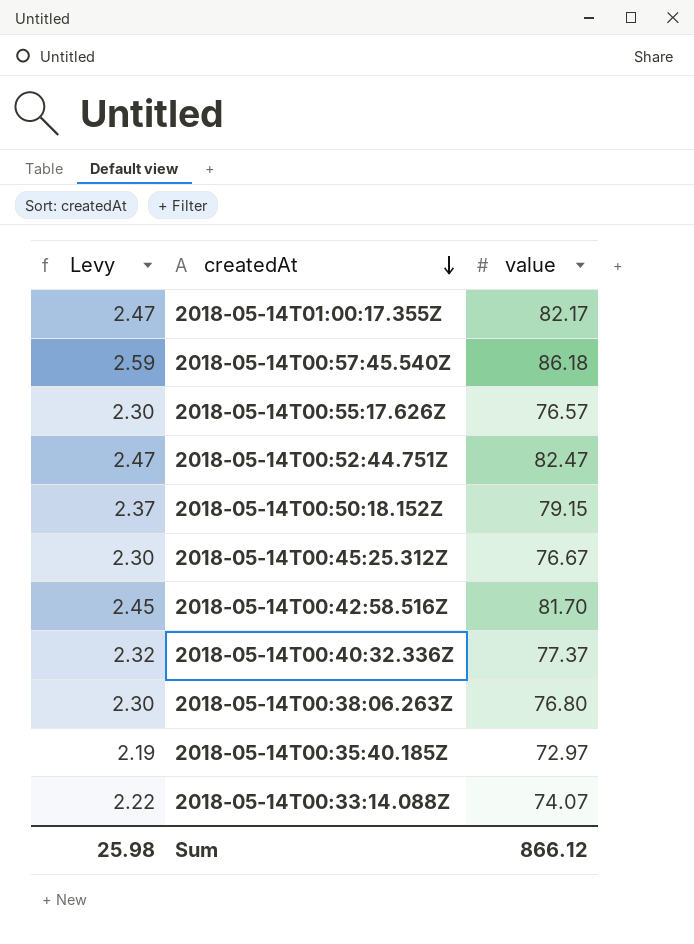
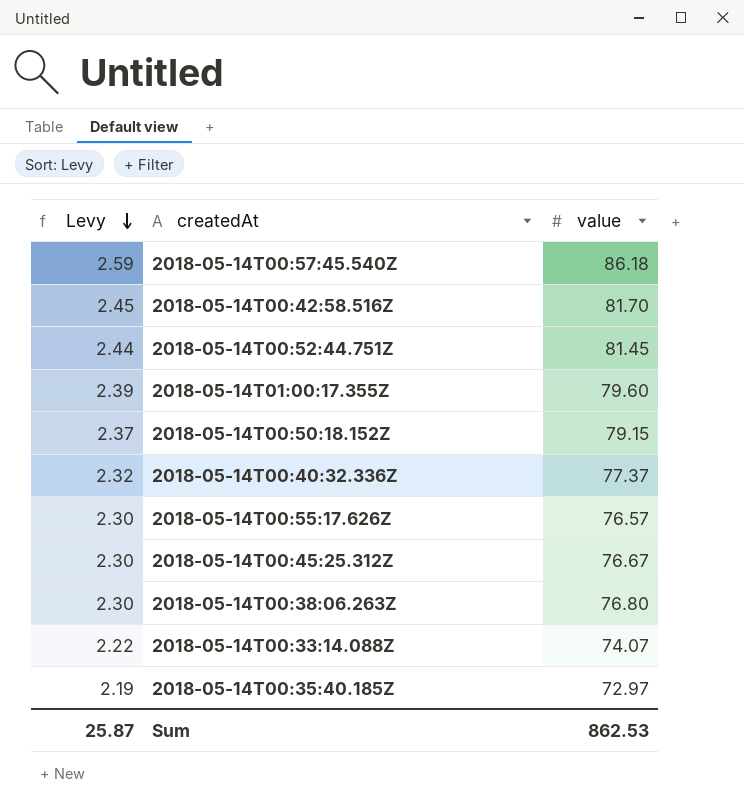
row order: createdAt descending -> Levy descending
2018-05-14T00:52:44.751Z | Levy: 2.47 -> 2.44
2018-05-14T00:52:44.751Z | value: 82.47 -> 81.45
2018-05-14T01:00:17.355Z | Levy: 2.47 -> 2.39
2018-05-14T01:00:17.355Z | value: 82.17 -> 79.60
Sum | Levy: 25.98 -> 25.87
Sum | value: 866.12 -> 862.53

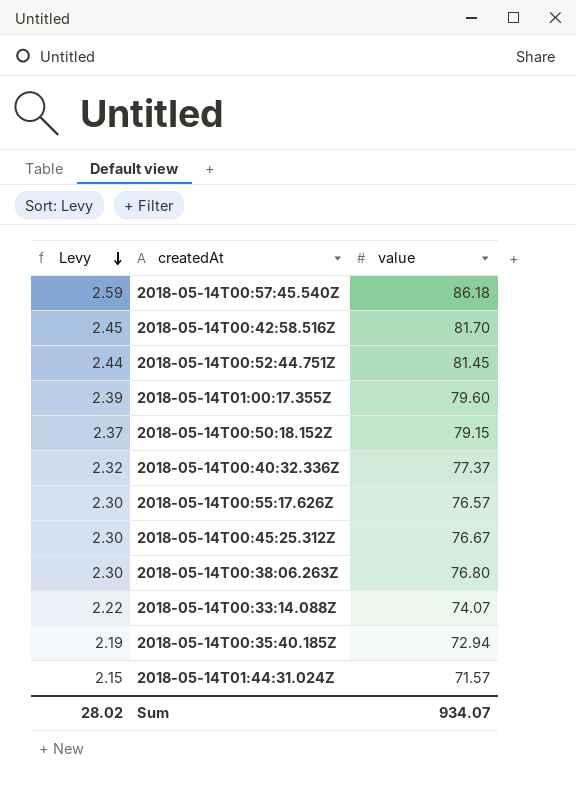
2018-05-14T00:35:40.185Z | value: 72.97 -> 72.94
row 2018-05-14T01:44:31.024Z: none -> 2.15 | 71.57
Sum | Levy: 25.87 -> 28.02
Sum | value: 862.53 -> 934.07

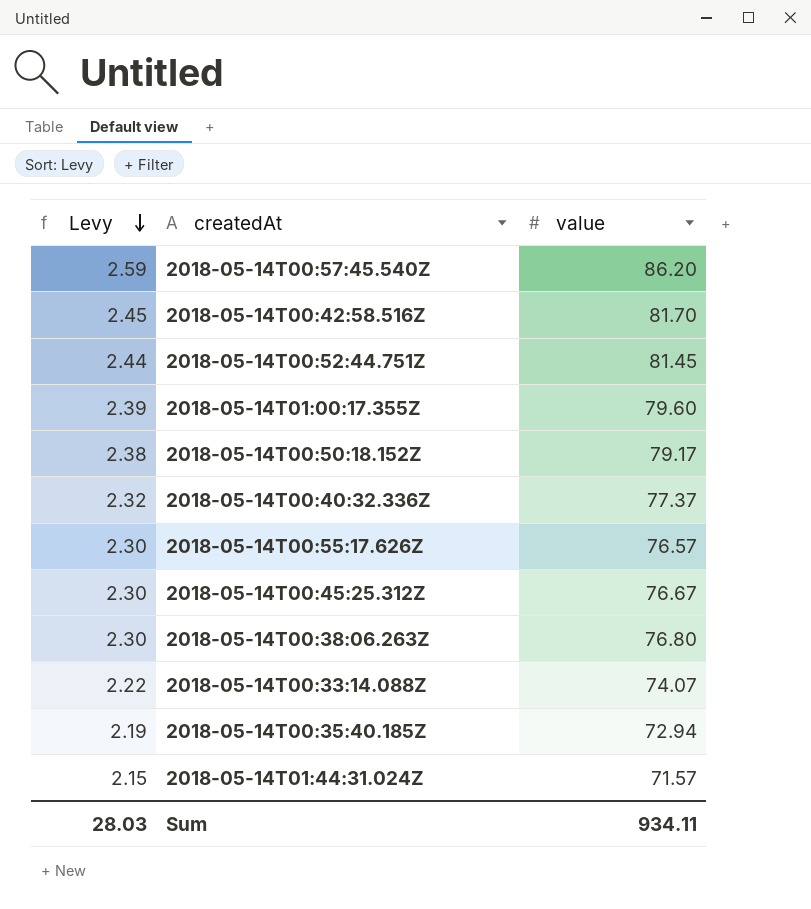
2018-05-14T00:57:45.540Z | value: 86.18 -> 86.20
2018-05-14T00:50:18.152Z | Levy: 2.37 -> 2.38
2018-05-14T00:50:18.152Z | value: 79.15 -> 79.17
Sum | Levy: 28.02 -> 28.03
Sum | value: 934.07 -> 934.11

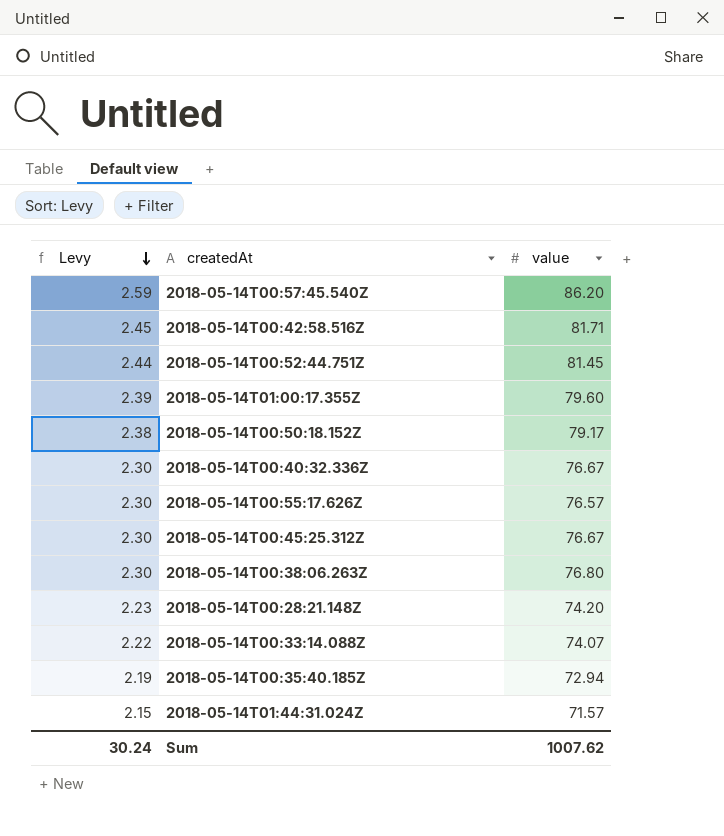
2018-05-14T00:42:58.516Z | value: 81.70 -> 81.71
2018-05-14T00:40:32.336Z | Levy: 2.32 -> 2.30
2018-05-14T00:40:32.336Z | value: 77.37 -> 76.67
row 2018-05-14T00:28:21.148Z: none -> 2.23 | 74.20
Sum | Levy: 28.03 -> 30.24
Sum | value: 934.11 -> 1007.62

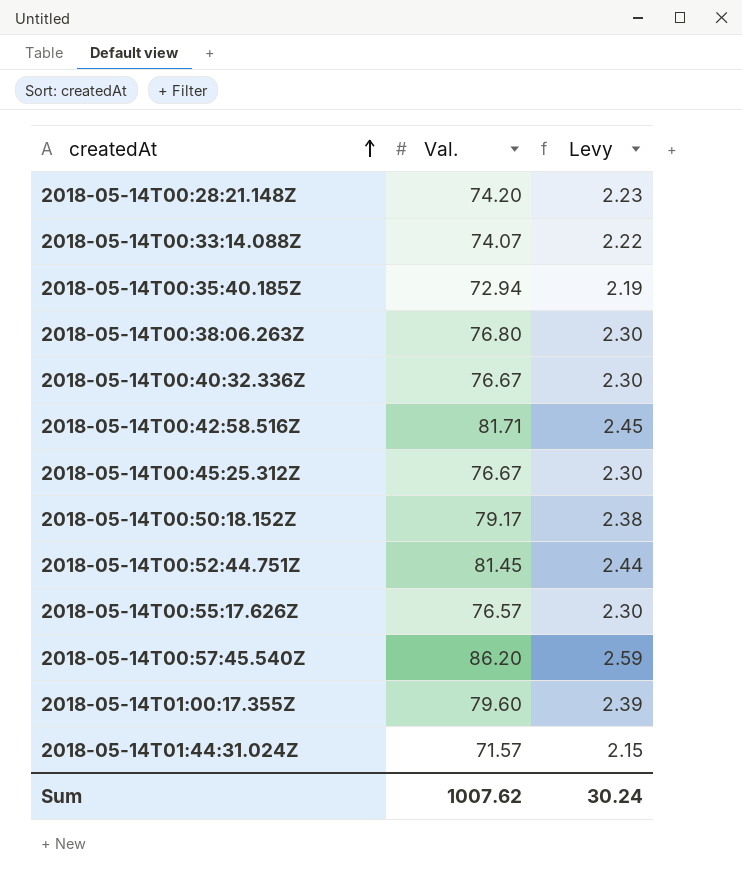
row order: Levy descending -> createdAt ascending
column name: value -> Val.
column Levy | position: 1 -> 3

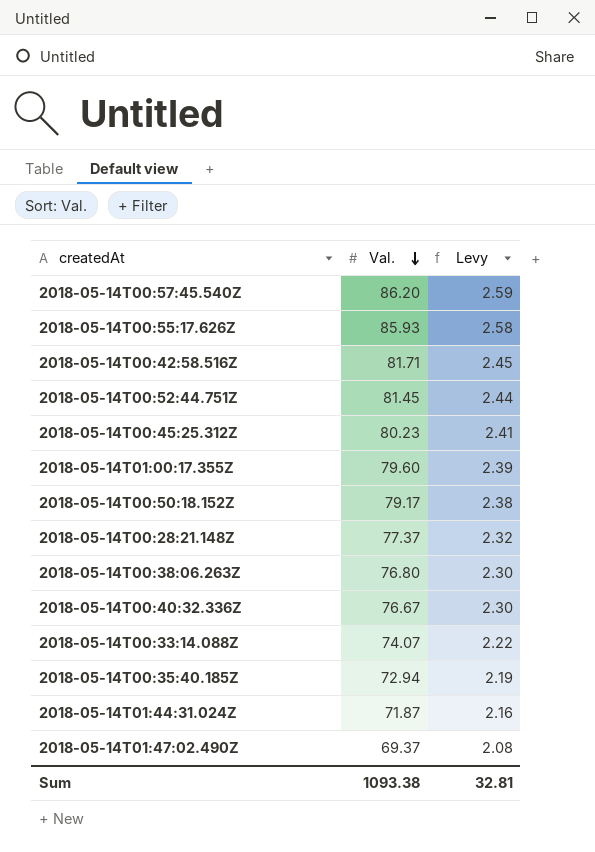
row order: createdAt ascending -> Val. descending
2018-05-14T00:55:17.626Z | Val.: 76.57 -> 85.93
2018-05-14T00:55:17.626Z | Levy: 2.30 -> 2.58
2018-05-14T00:45:25.312Z | Val.: 76.67 -> 80.23
2018-05-14T00:45:25.312Z | Levy: 2.30 -> 2.41
2018-05-14T00:28:21.148Z | Val.: 74.20 -> 77.37
2018-05-14T00:28:21.148Z | Levy: 2.23 -> 2.32
2018-05-14T01:44:31.024Z | Val.: 71.57 -> 71.87
2018-05-14T01:44:31.024Z | Levy: 2.15 -> 2.16
row 2018-05-14T01:47:02.490Z: none -> 69.37 | 2.08
Sum | Val.: 1007.62 -> 1093.38
Sum | Levy: 30.24 -> 32.81

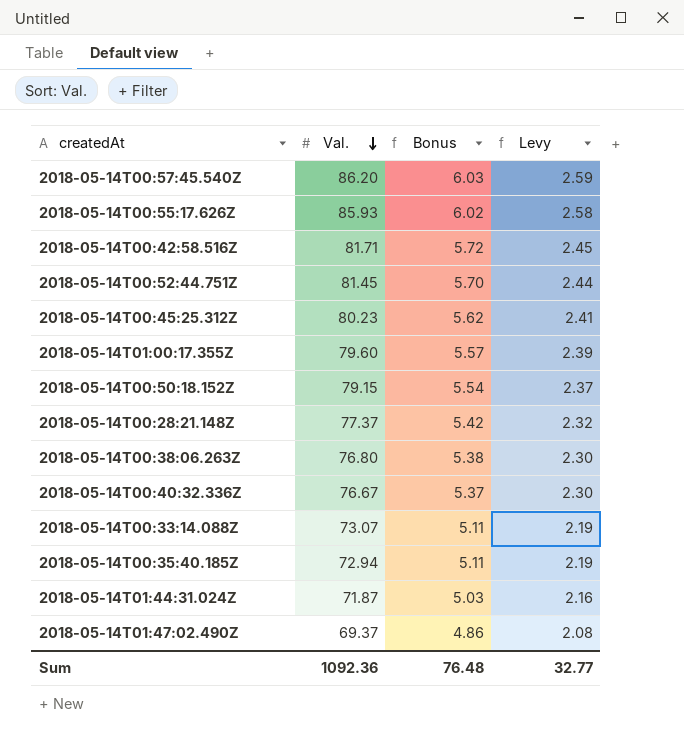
column Bonus | formula: none -> [Val.] * 0.07
2018-05-14T00:50:18.152Z | Val.: 79.17 -> 79.15
2018-05-14T00:50:18.152Z | Levy: 2.38 -> 2.37
2018-05-14T00:33:14.088Z | Val.: 74.07 -> 73.07
2018-05-14T00:33:14.088Z | Levy: 2.22 -> 2.19
Sum | Val.: 1093.38 -> 1092.36
Sum | Levy: 32.81 -> 32.77

